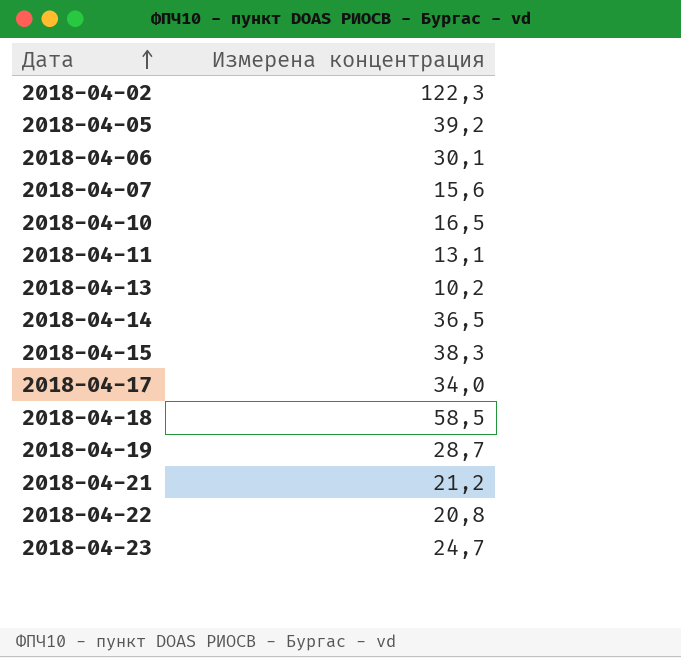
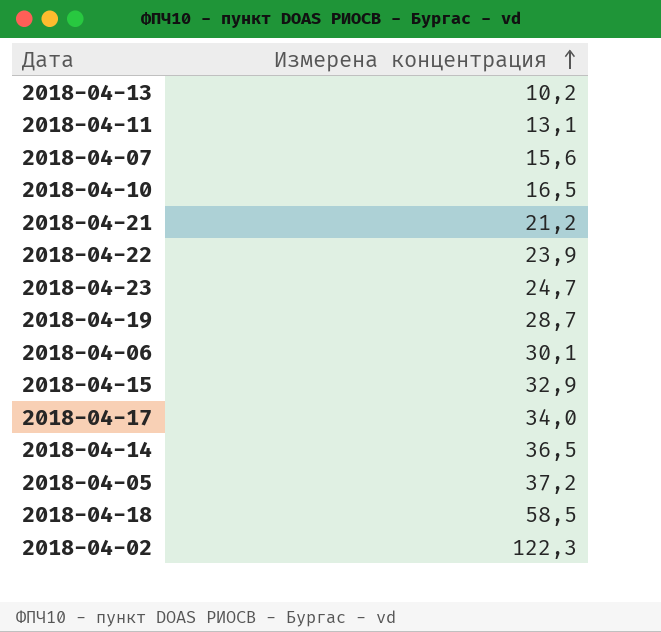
row order: Дата ascending -> Измерена концентрация ascending
2018-04-22 | Измерена концентрация: 20,8 -> 23,9
2018-04-15 | Измерена концентрация: 38,3 -> 32,9
2018-04-05 | Измерена концентрация: 39,2 -> 37,2

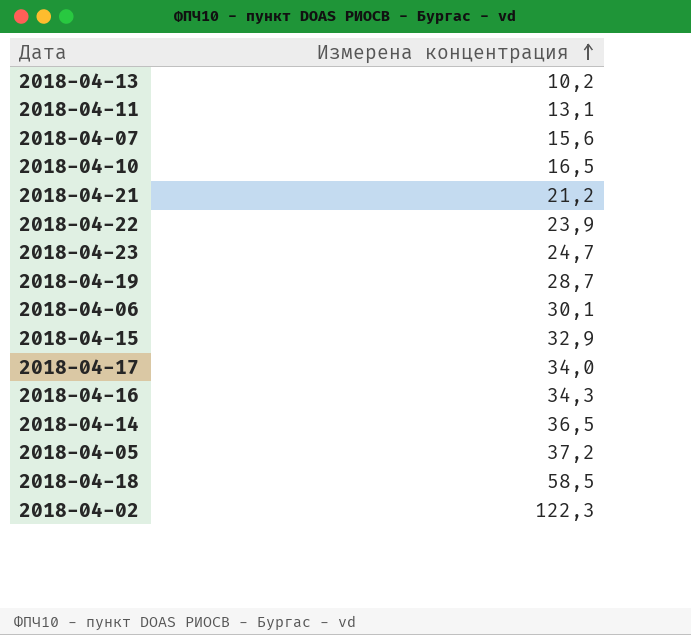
row 2018-04-16: none -> 34,3

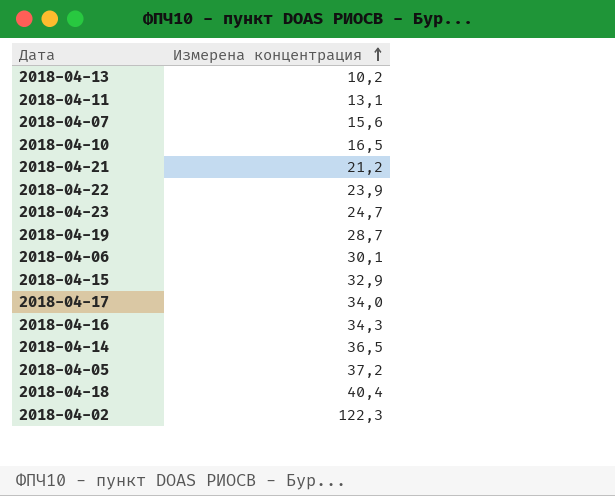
2018-04-18 | Измерена концентрация: 58,5 -> 40,4

